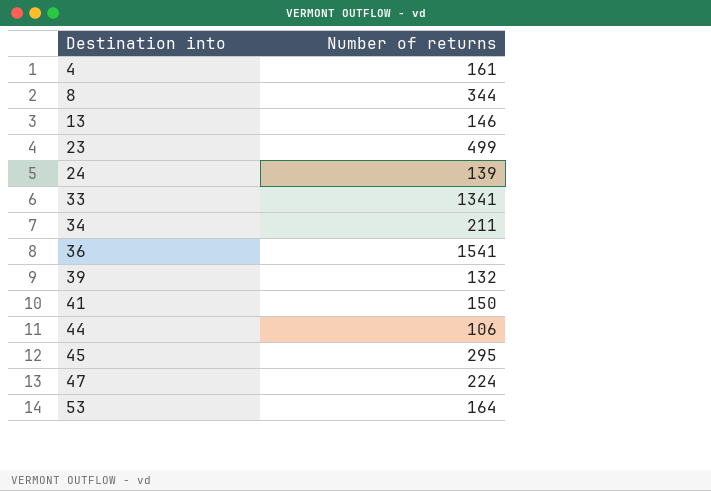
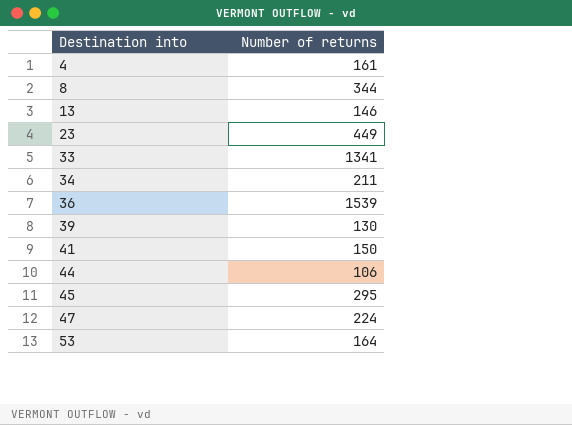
row 24: 139 -> none
23 | Number of returns: 499 -> 449
36 | Number of returns: 1541 -> 1539
39 | Number of returns: 132 -> 130

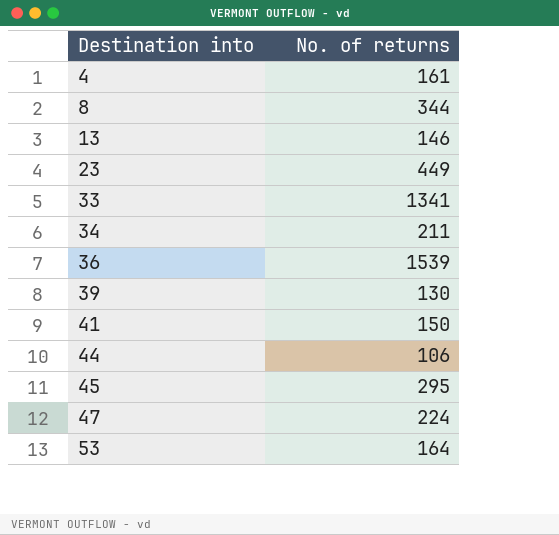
column name: Number of returns -> No. of returns

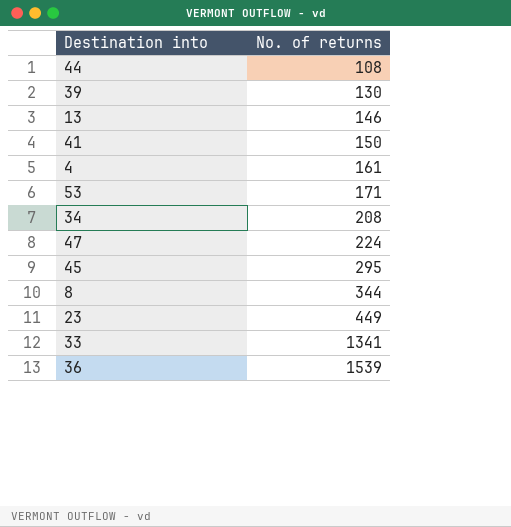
row order: Destination into ascending -> No. of returns ascending
44 | No. of returns: 106 -> 108
53 | No. of returns: 164 -> 171
34 | No. of returns: 211 -> 208

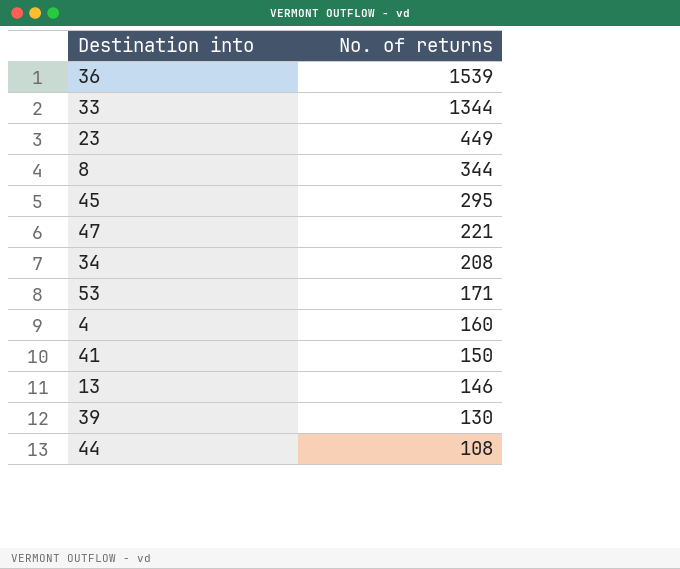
row order: No. of returns ascending -> No. of returns descending
33 | No. of returns: 1341 -> 1344
47 | No. of returns: 224 -> 221
4 | No. of returns: 161 -> 160

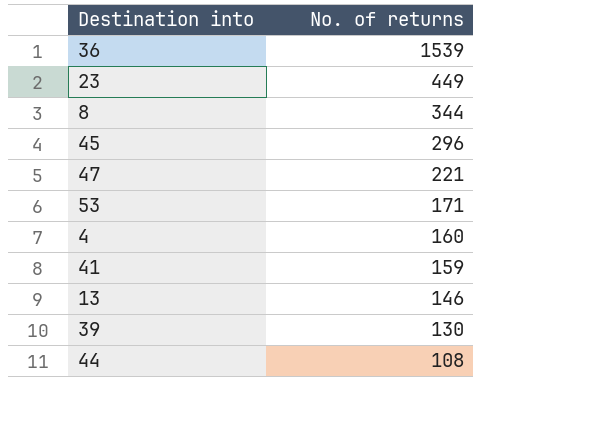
row 33: 1344 -> none
row 34: 208 -> none
45 | No. of returns: 295 -> 296
41 | No. of returns: 150 -> 159

